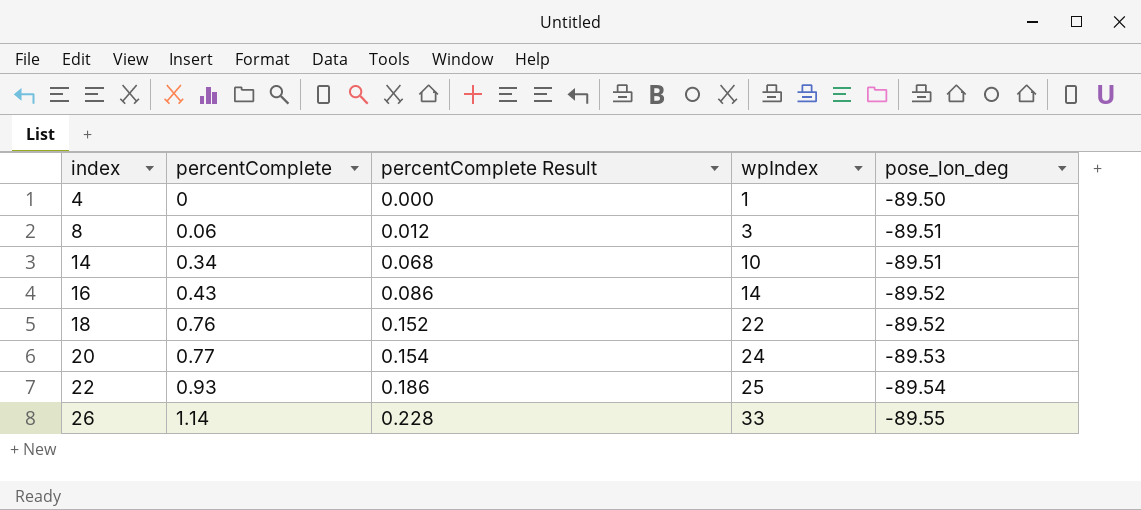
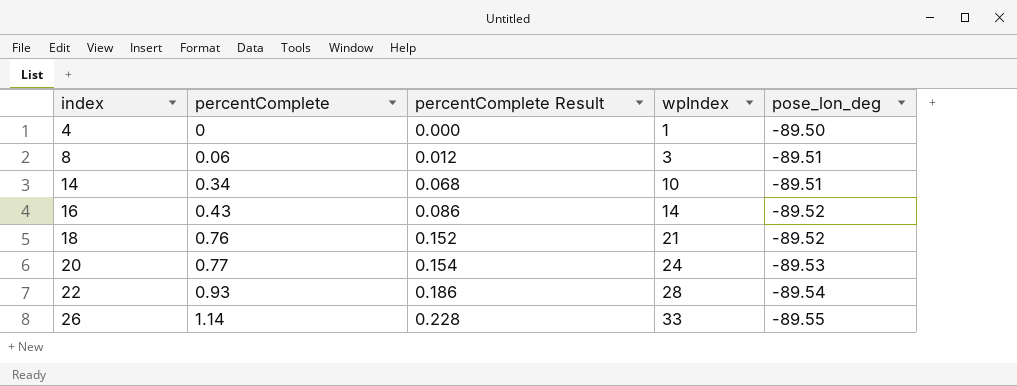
18 | wpIndex: 22 -> 21
22 | wpIndex: 25 -> 28

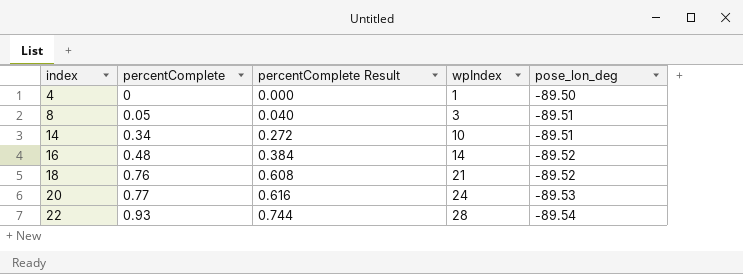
column percentComplete Result | formula: [percentComplete] * 0.2 -> [percentComplete] * 0.8
row 26: 1.14 | 0.228 | 33 | -89.55 -> none
8 | percentComplete: 0.06 -> 0.05
16 | percentComplete: 0.43 -> 0.48

